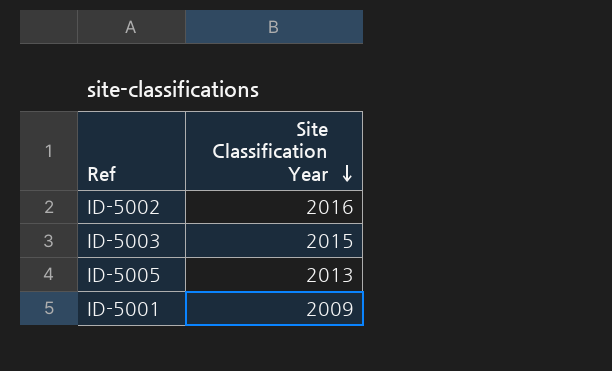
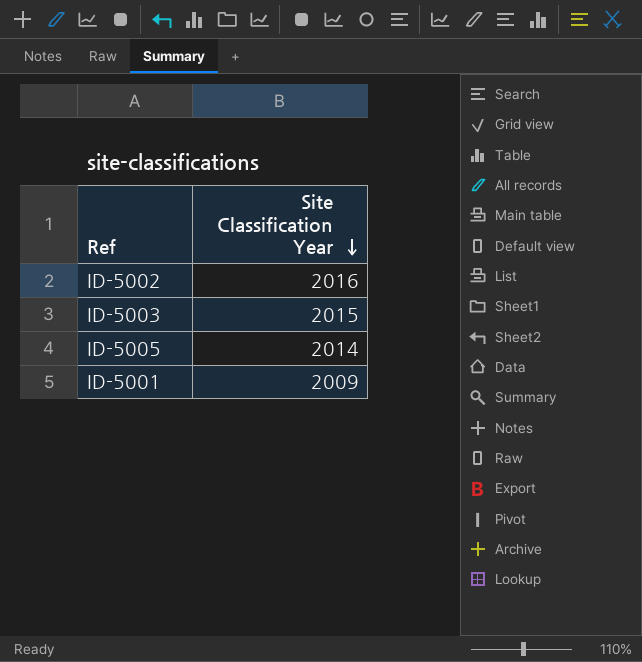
ID-5005 | Site Classification Year: 2013 -> 2014

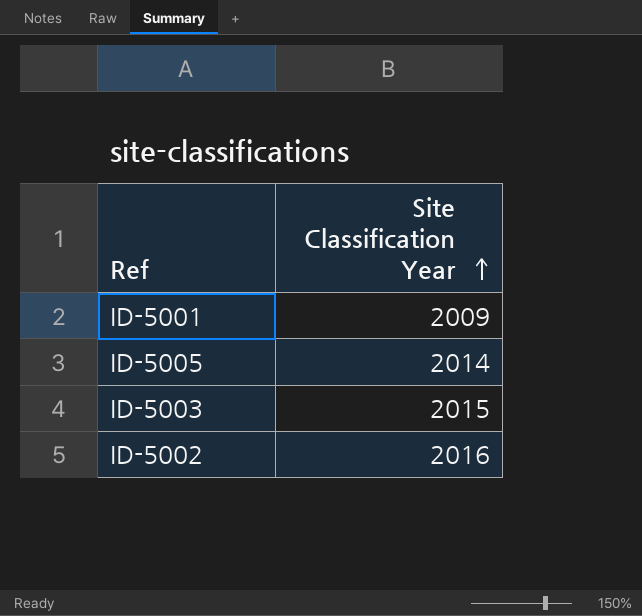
row order: Site Classification Year descending -> Site Classification Year ascending

